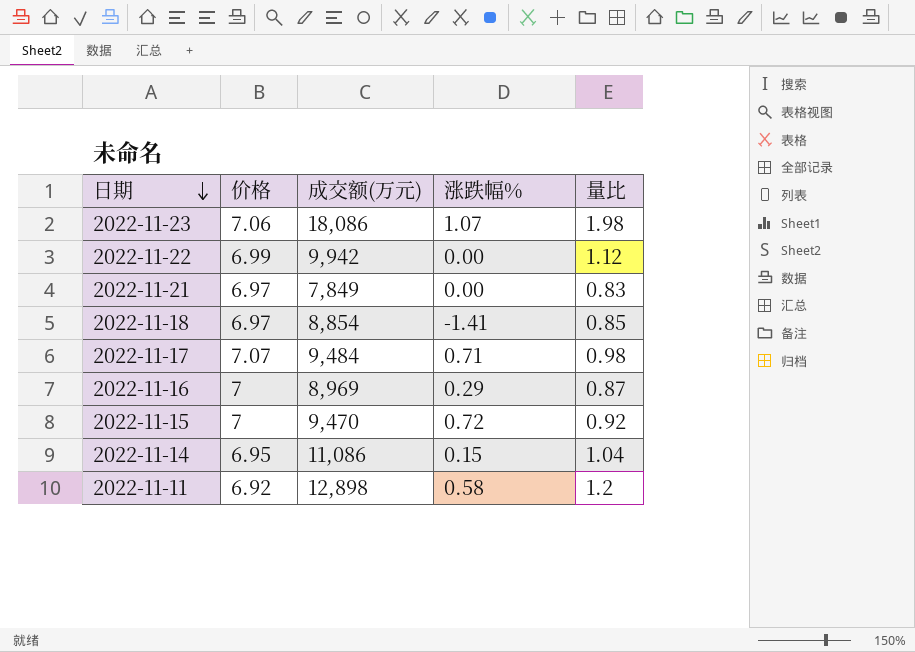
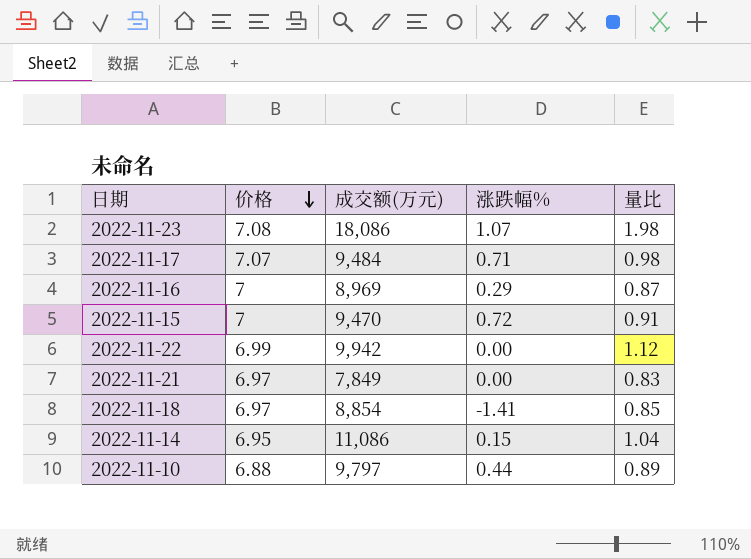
row order: 日期 descending -> 价格 descending
row 2022-11-11: 6.92 | 12,898 | 0.58 | 1.2 -> none
2022-11-23 | 价格: 7.06 -> 7.08
2022-11-15 | 量比: 0.92 -> 0.91
row 2022-11-10: none -> 6.88 | 9,797 | 0.44 | 0.89

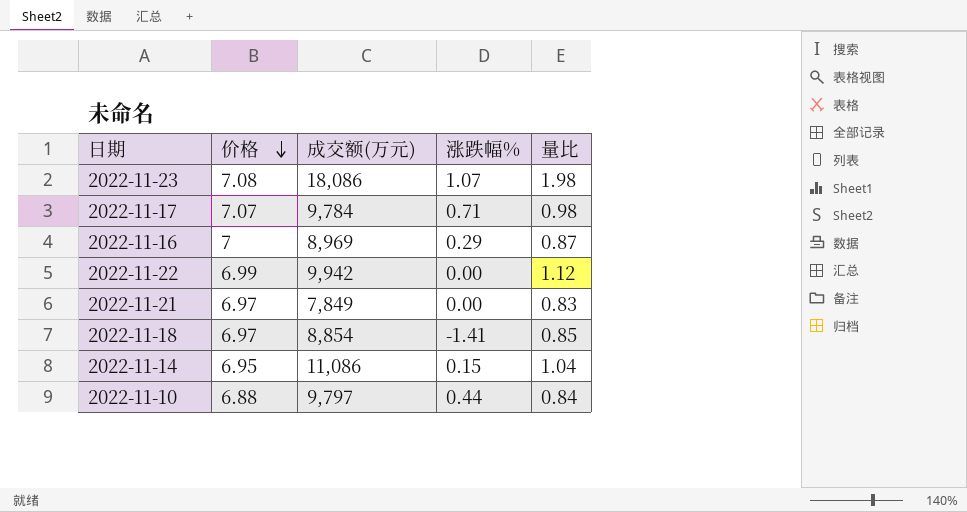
row 2022-11-15: 7 | 9,470 | 0.72 | 0.91 -> none
2022-11-17 | 成交额(万元): 9,484 -> 9,784
2022-11-10 | 量比: 0.89 -> 0.84

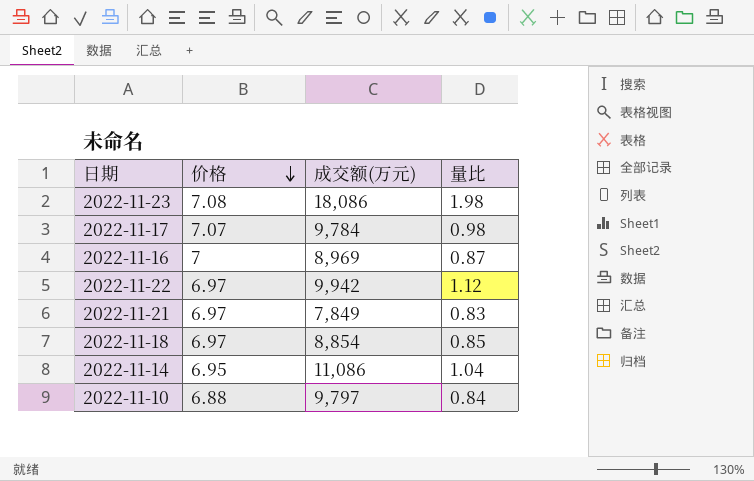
column 涨跌幅% | position: 4 -> none
2022-11-22 | 价格: 6.99 -> 6.97

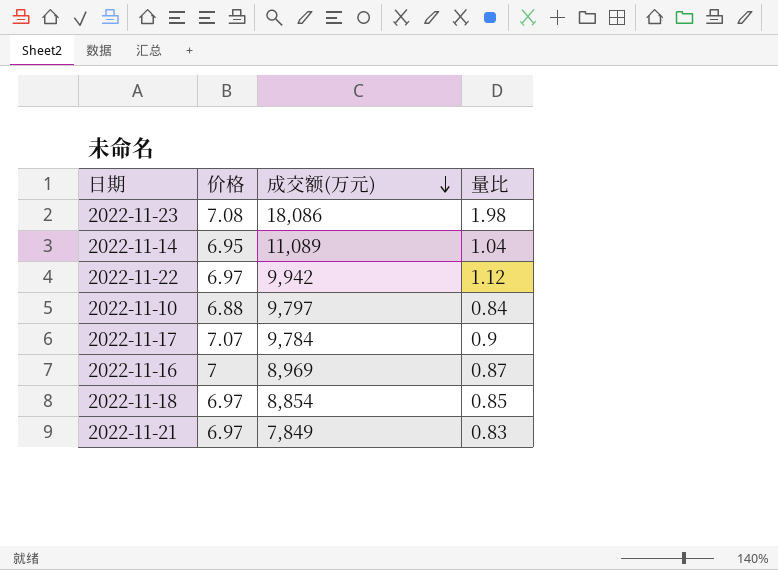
row order: 价格 descending -> 成交额(万元) descending
2022-11-14 | 成交额(万元): 11,086 -> 11,089
2022-11-17 | 量比: 0.98 -> 0.9

